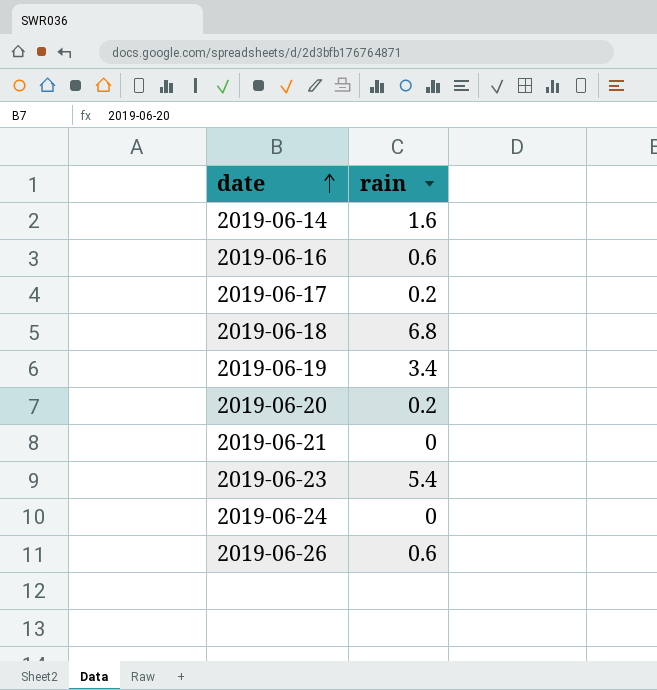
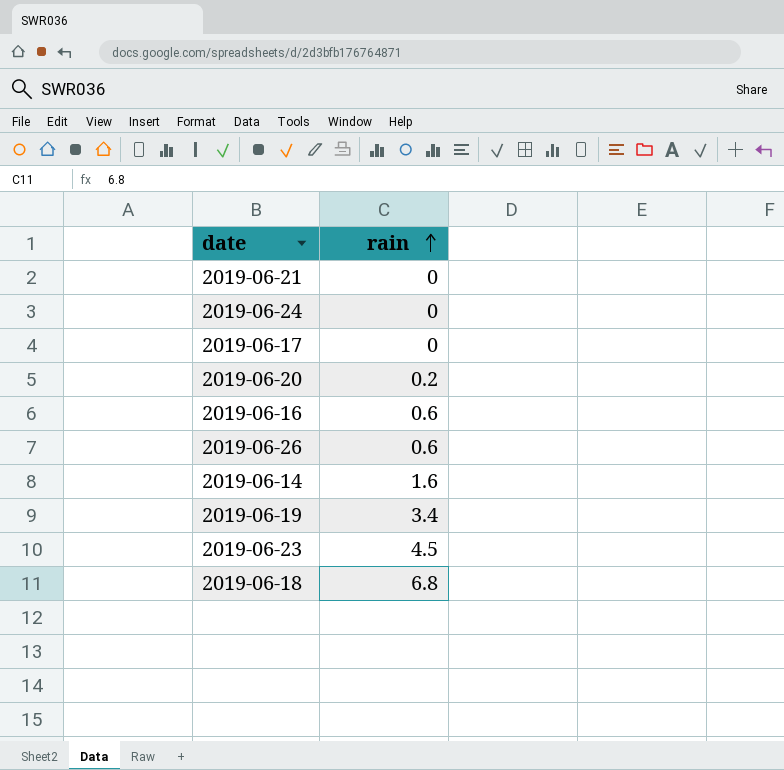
row order: date ascending -> rain ascending
2019-06-17 | rain: 0.2 -> 0
2019-06-23 | rain: 5.4 -> 4.5

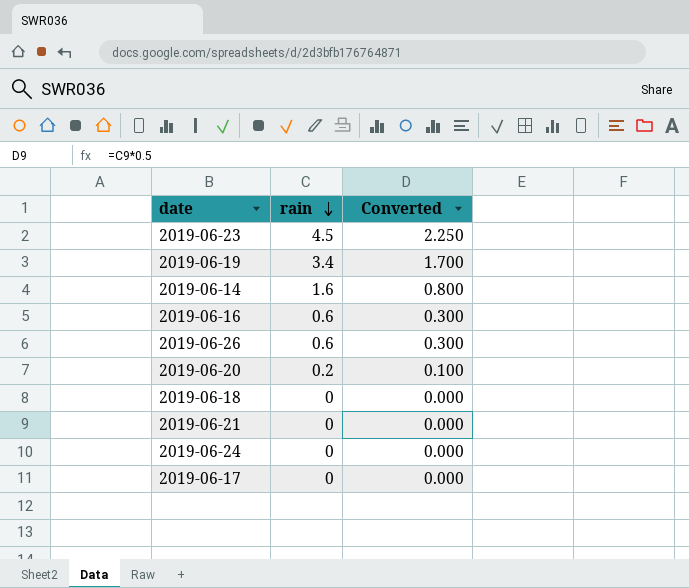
row order: rain ascending -> rain descending
column Converted | formula: none -> [rain] * 0.5
2019-06-18 | rain: 6.8 -> 0

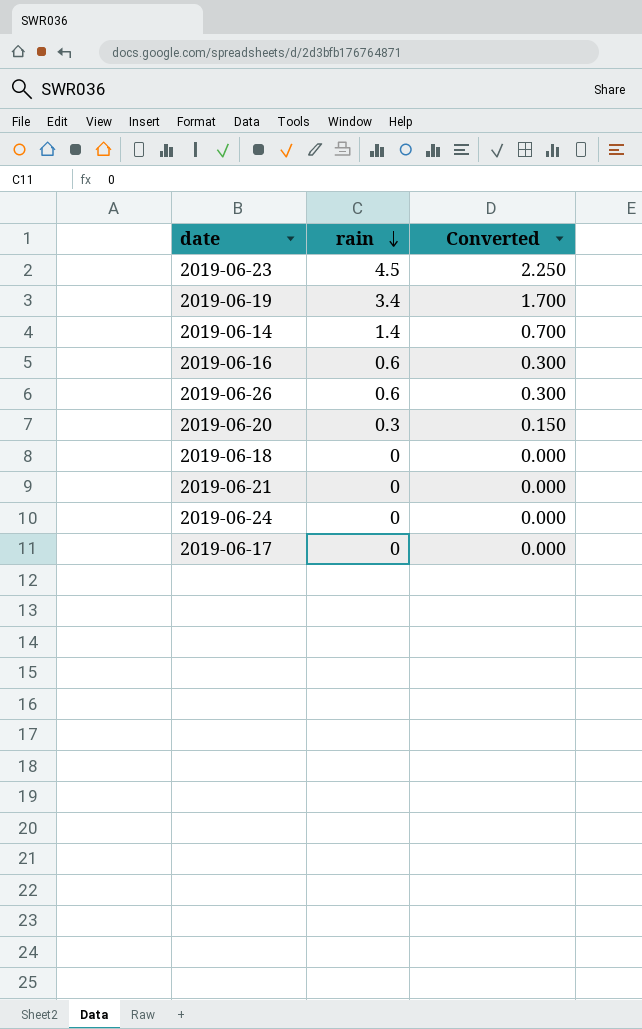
2019-06-14 | rain: 1.6 -> 1.4
2019-06-14 | Converted: 0.800 -> 0.700
2019-06-20 | rain: 0.2 -> 0.3
2019-06-20 | Converted: 0.100 -> 0.150

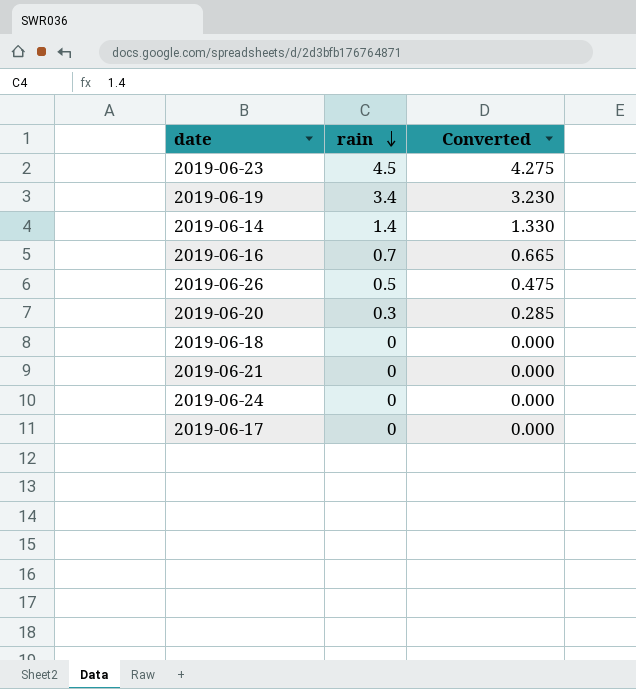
column Converted | formula: [rain] * 0.5 -> [rain] * 0.95
2019-06-16 | rain: 0.6 -> 0.7
2019-06-26 | rain: 0.6 -> 0.5

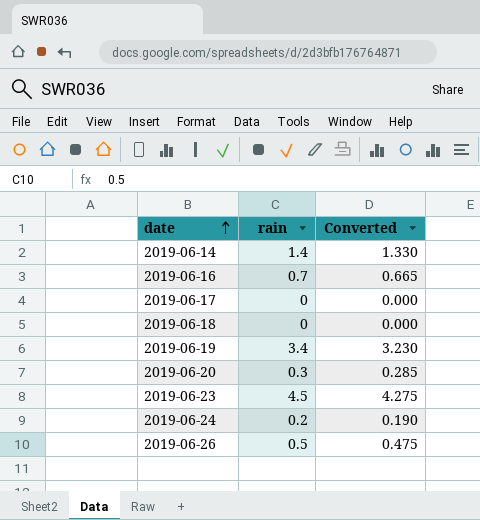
row order: rain descending -> date ascending
row 2019-06-21: 0 | 0.000 -> none
2019-06-24 | rain: 0 -> 0.2
2019-06-24 | Converted: 0.000 -> 0.190

